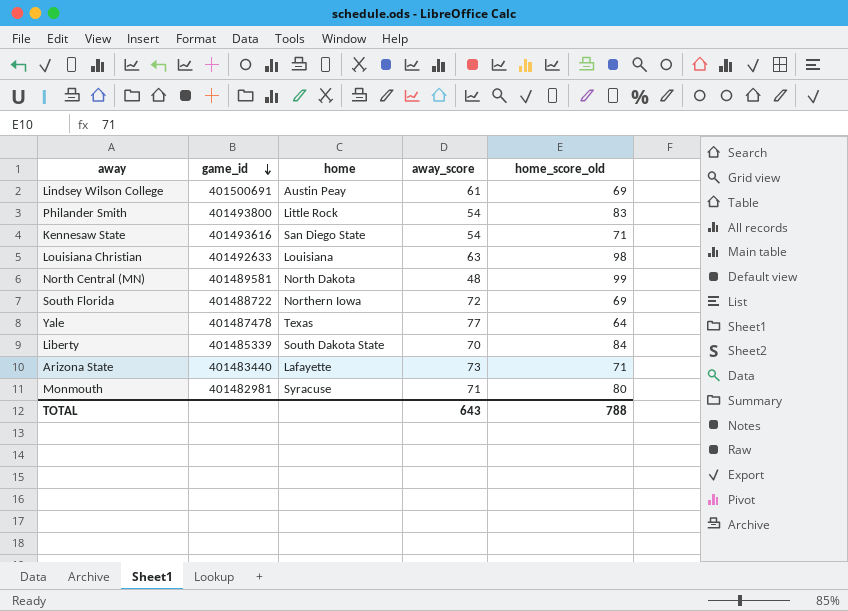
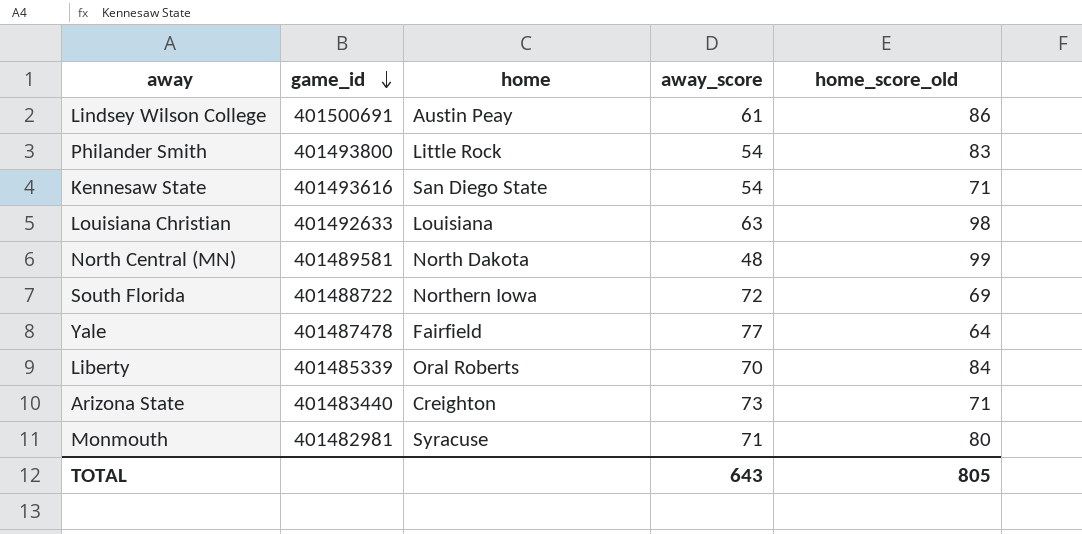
Lindsey Wilson College | home_score_old: 69 -> 86
Yale | home: Texas -> Fairfield
Liberty | home: South Dakota State -> Oral Roberts
Arizona State | home: Lafayette -> Creighton
TOTAL | home_score_old: 788 -> 805

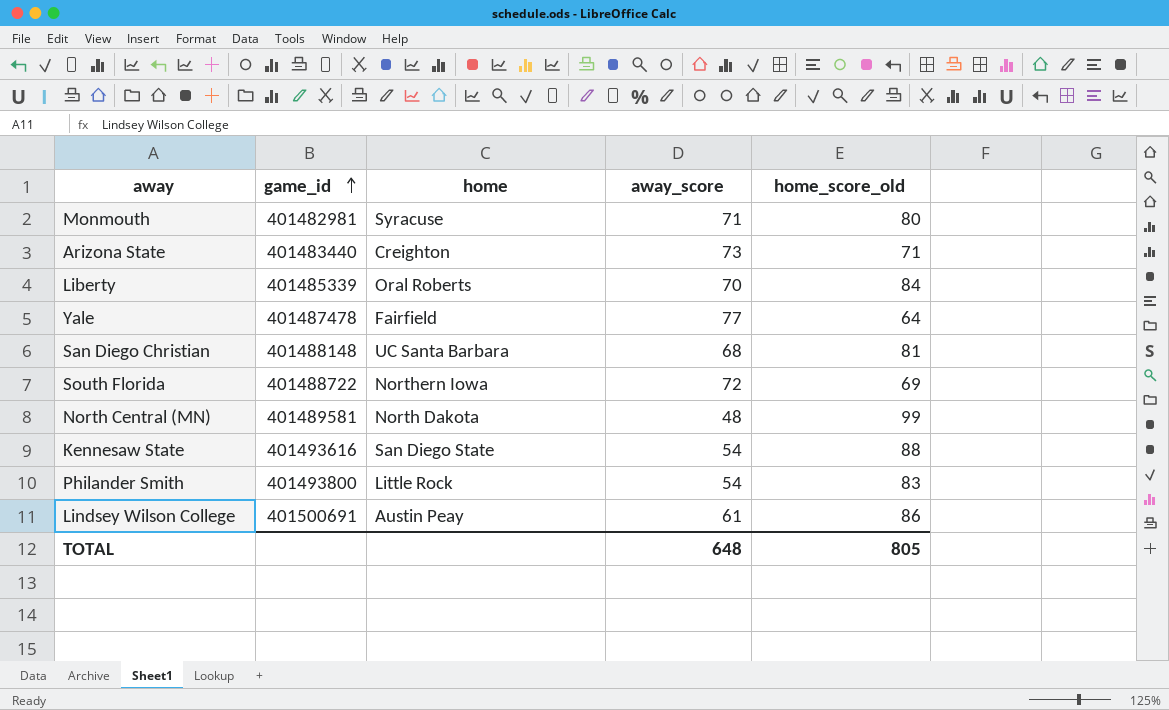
row order: game_id descending -> game_id ascending
row Louisiana Christian: 401492633 | Louisiana | 63 | 98 -> none
row San Diego Christian: none -> 401488148 | UC Santa Barbara | 68 | 81
Kennesaw State | home_score_old: 71 -> 88
TOTAL | away_score: 643 -> 648

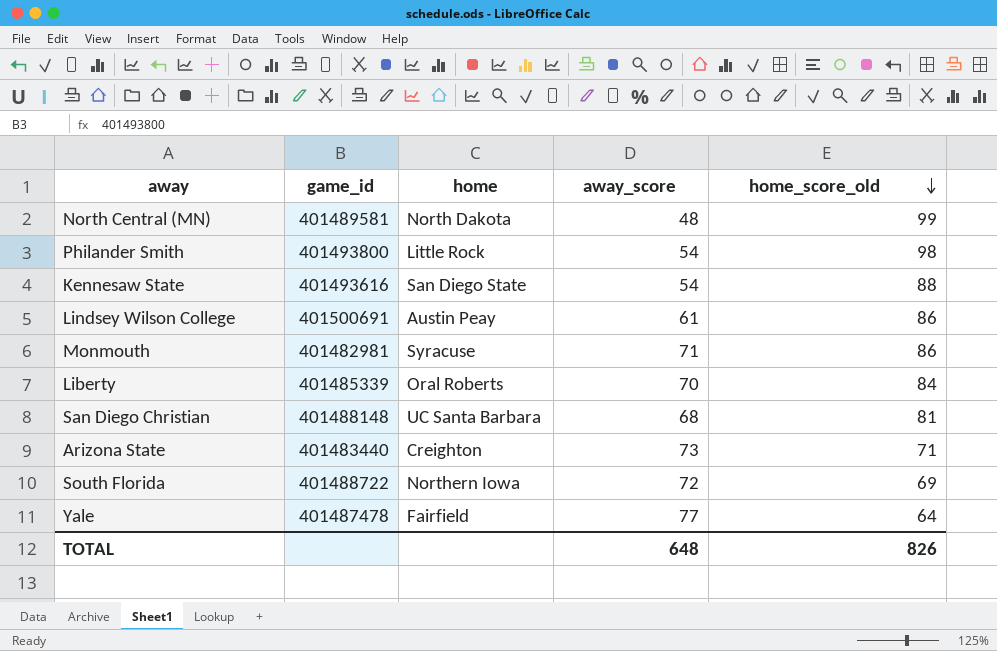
row order: game_id ascending -> home_score_old descending
Philander Smith | home_score_old: 83 -> 98
Monmouth | home_score_old: 80 -> 86
TOTAL | home_score_old: 805 -> 826

